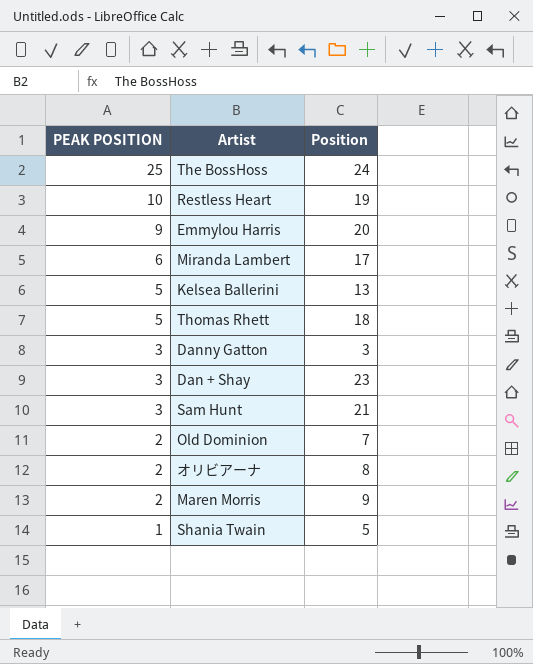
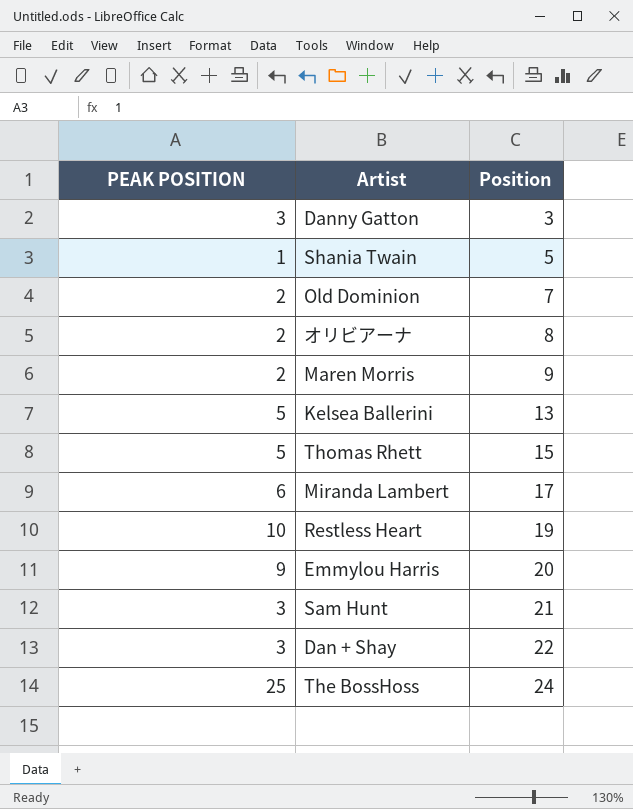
row order: PEAK POSITION descending -> Position ascending
Thomas Rhett | Position: 18 -> 15
Dan + Shay | Position: 23 -> 22

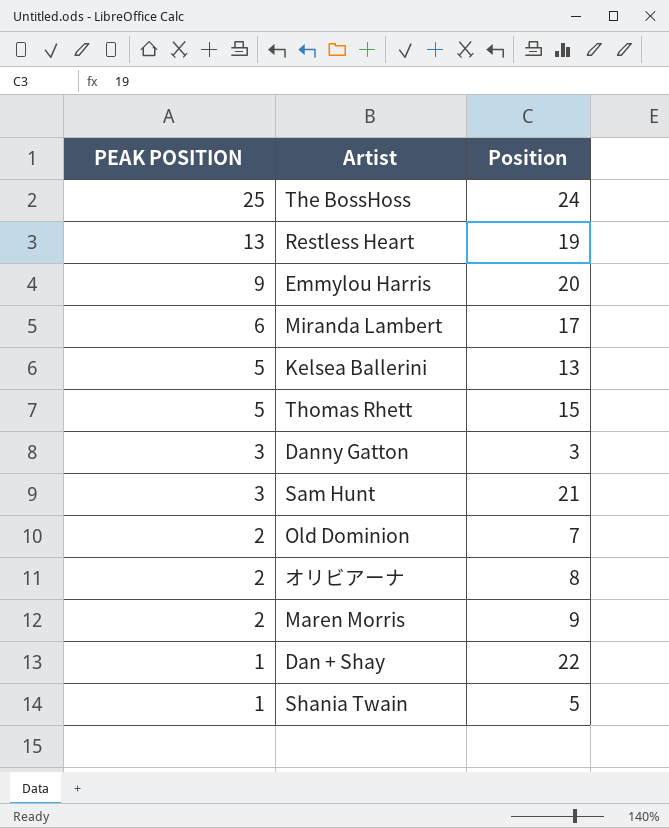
row order: Position ascending -> PEAK POSITION descending
Restless Heart | PEAK POSITION: 10 -> 13
Dan + Shay | PEAK POSITION: 3 -> 1

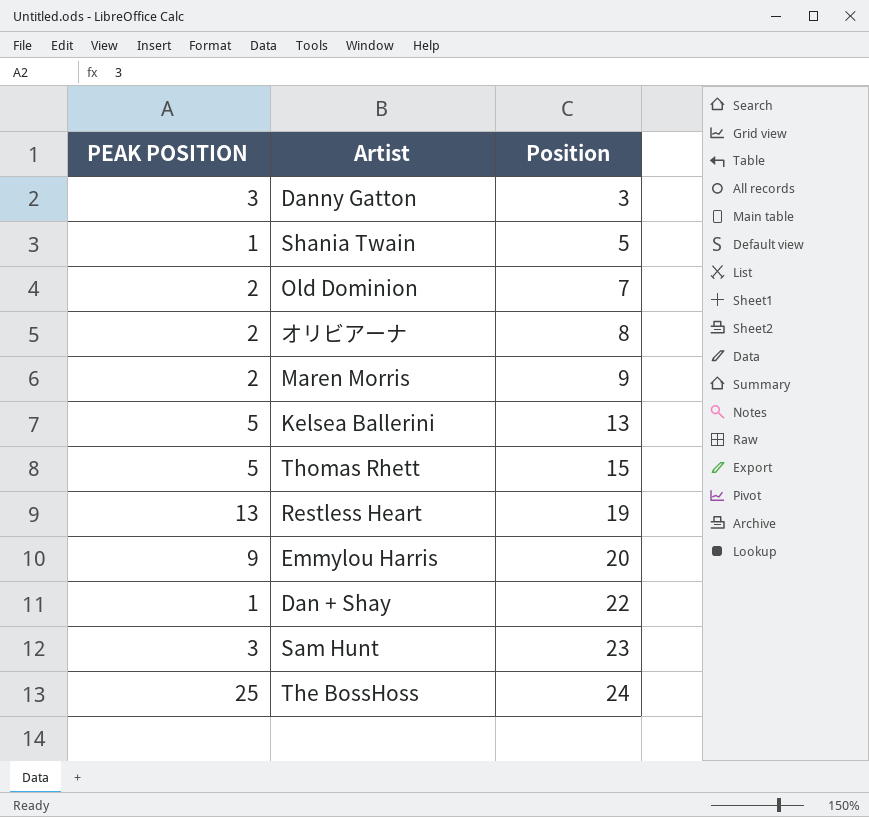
row order: PEAK POSITION descending -> Position ascending
row Miranda Lambert: 6 | 17 -> none
Sam Hunt | Position: 21 -> 23

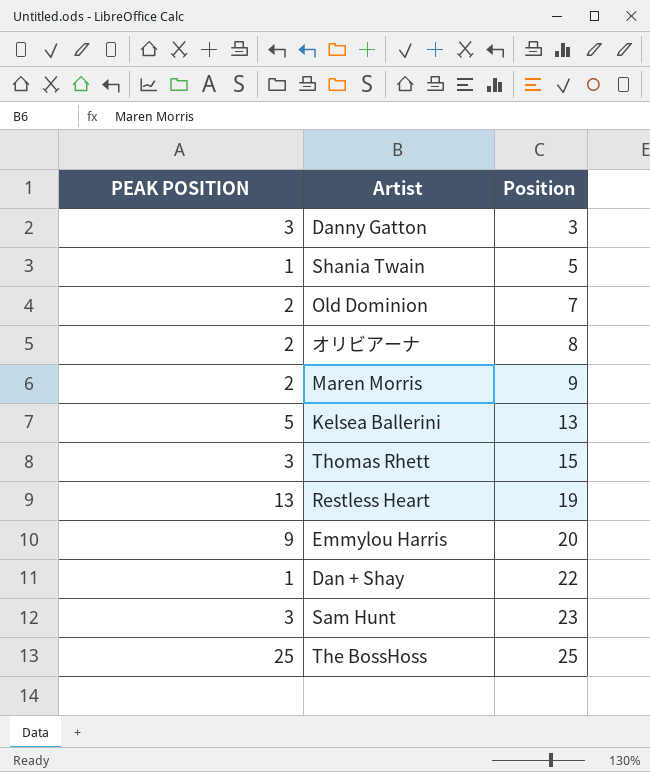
Thomas Rhett | PEAK POSITION: 5 -> 3
The BossHoss | Position: 24 -> 25

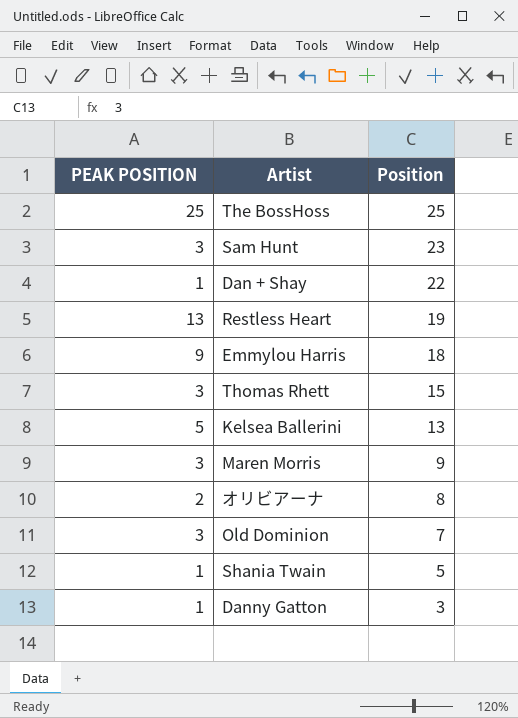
row order: Position ascending -> Position descending
Emmylou Harris | Position: 20 -> 18
Maren Morris | PEAK POSITION: 2 -> 3
Old Dominion | PEAK POSITION: 2 -> 3
Danny Gatton | PEAK POSITION: 3 -> 1

